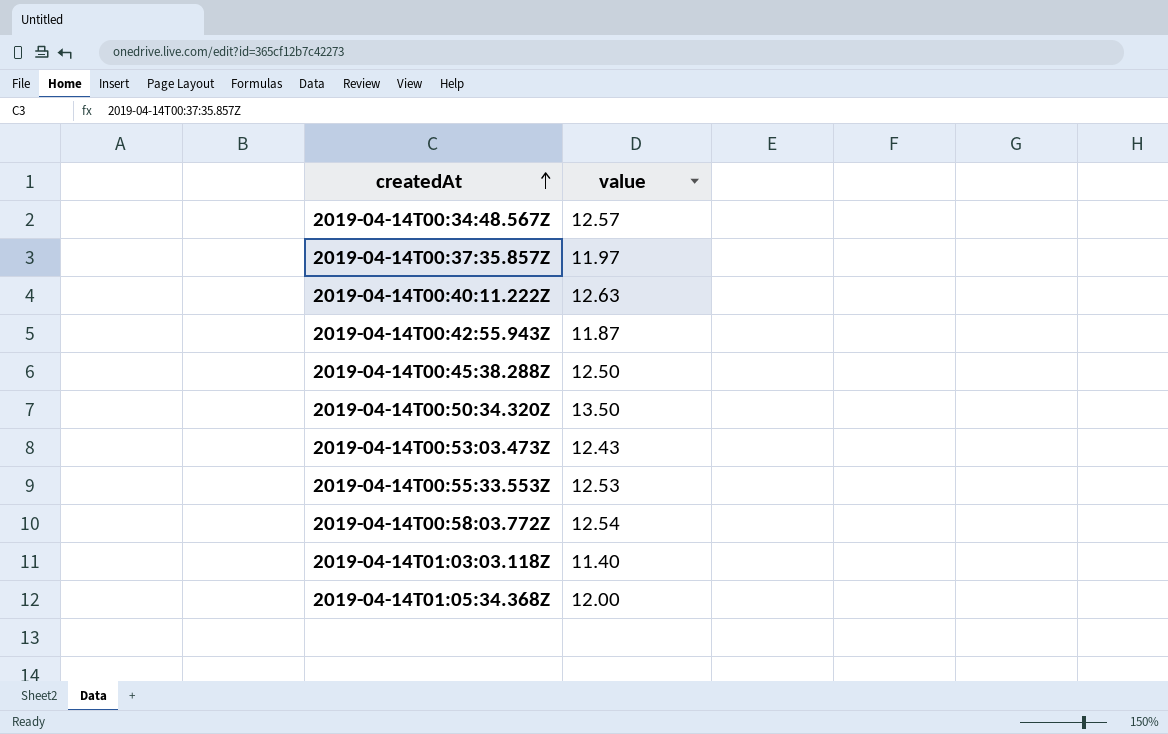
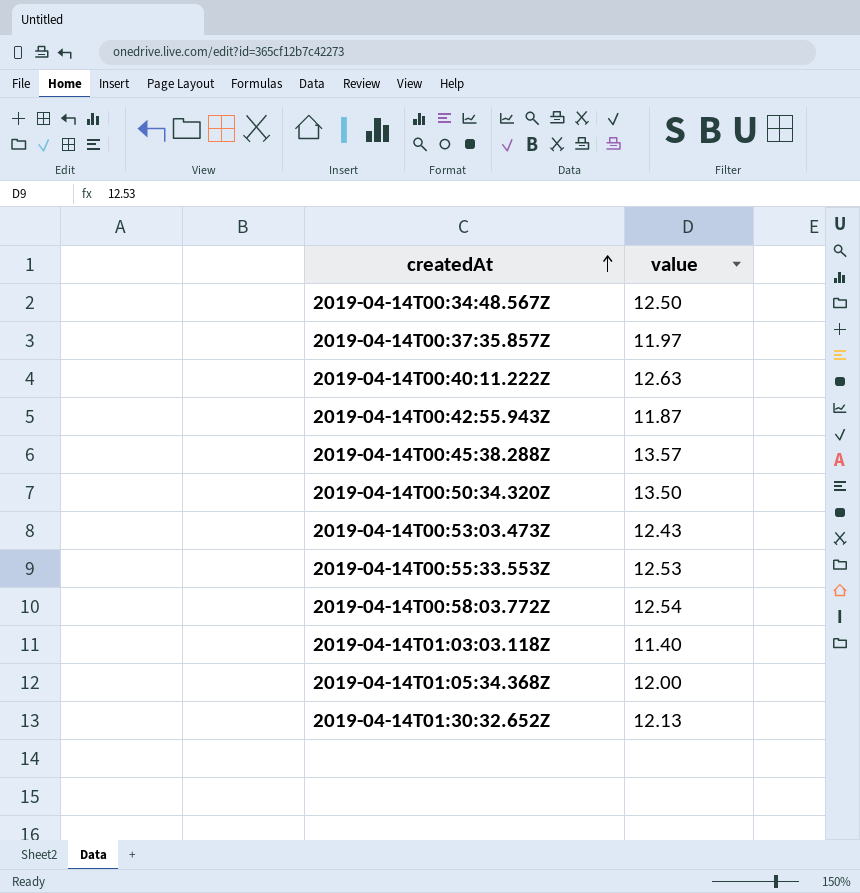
2019-04-14T00:34:48.567Z | value: 12.57 -> 12.50
2019-04-14T00:45:38.288Z | value: 12.50 -> 13.57
row 2019-04-14T01:30:32.652Z: none -> 12.13

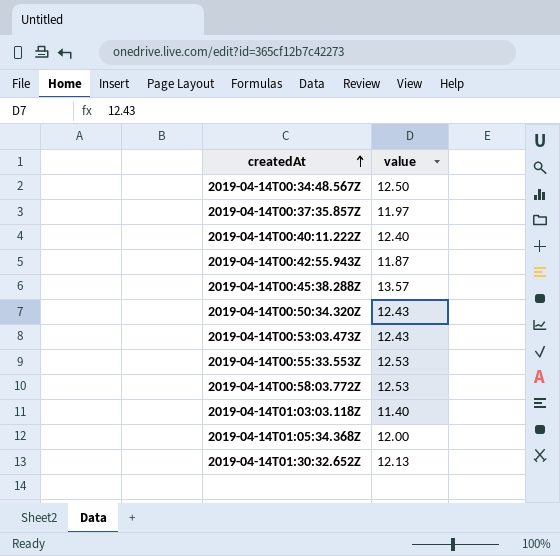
2019-04-14T00:40:11.222Z | value: 12.63 -> 12.40
2019-04-14T00:50:34.320Z | value: 13.50 -> 12.43
2019-04-14T00:58:03.772Z | value: 12.54 -> 12.53

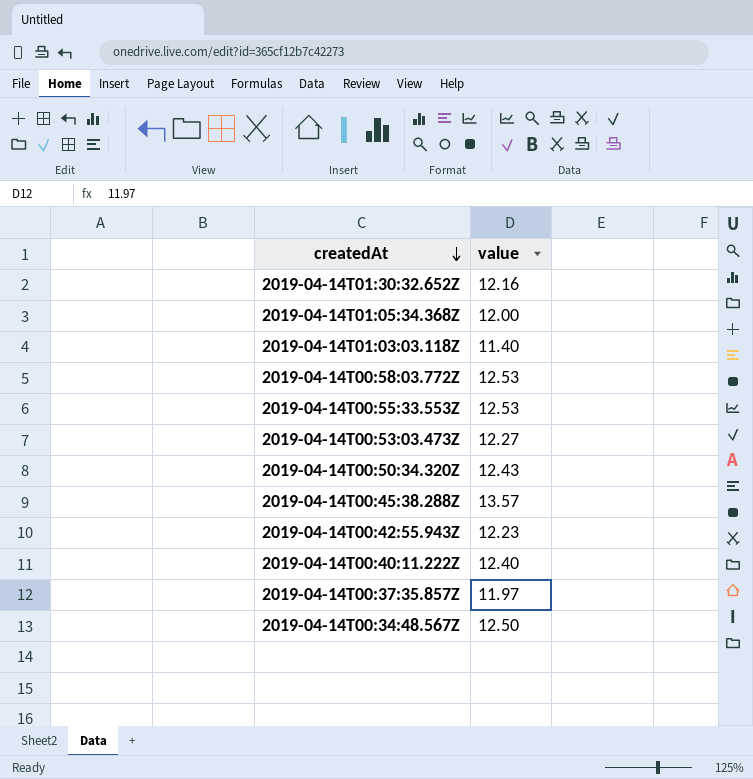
row order: createdAt ascending -> createdAt descending
2019-04-14T01:30:32.652Z | value: 12.13 -> 12.16
2019-04-14T00:53:03.473Z | value: 12.43 -> 12.27
2019-04-14T00:42:55.943Z | value: 11.87 -> 12.23

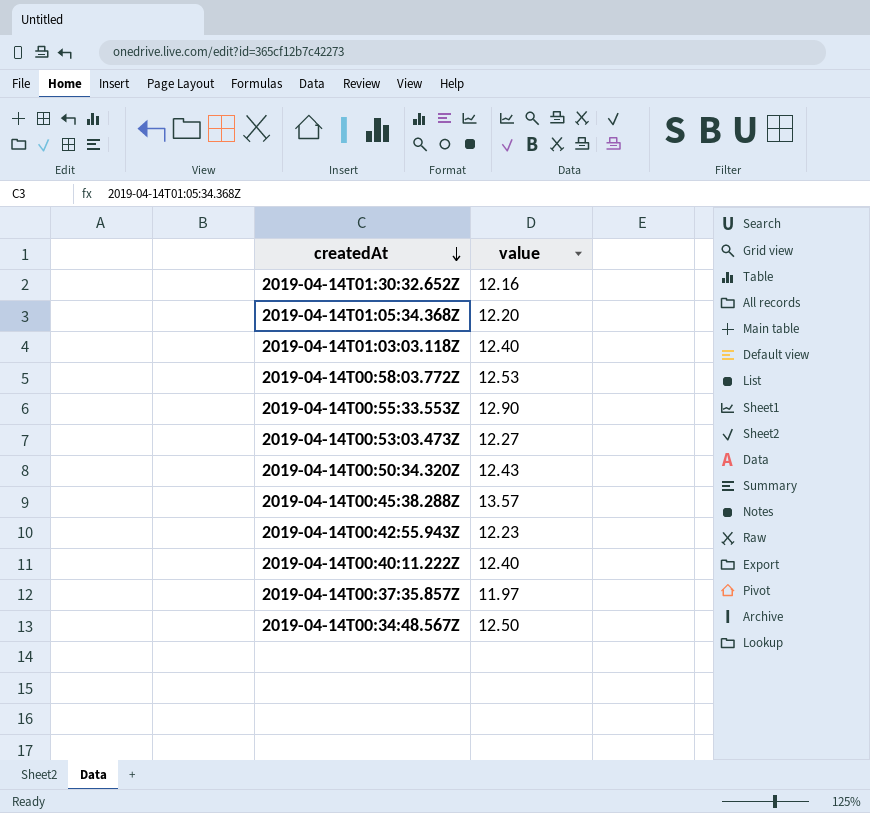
2019-04-14T01:05:34.368Z | value: 12.00 -> 12.20
2019-04-14T01:03:03.118Z | value: 11.40 -> 12.40
2019-04-14T00:55:33.553Z | value: 12.53 -> 12.90

